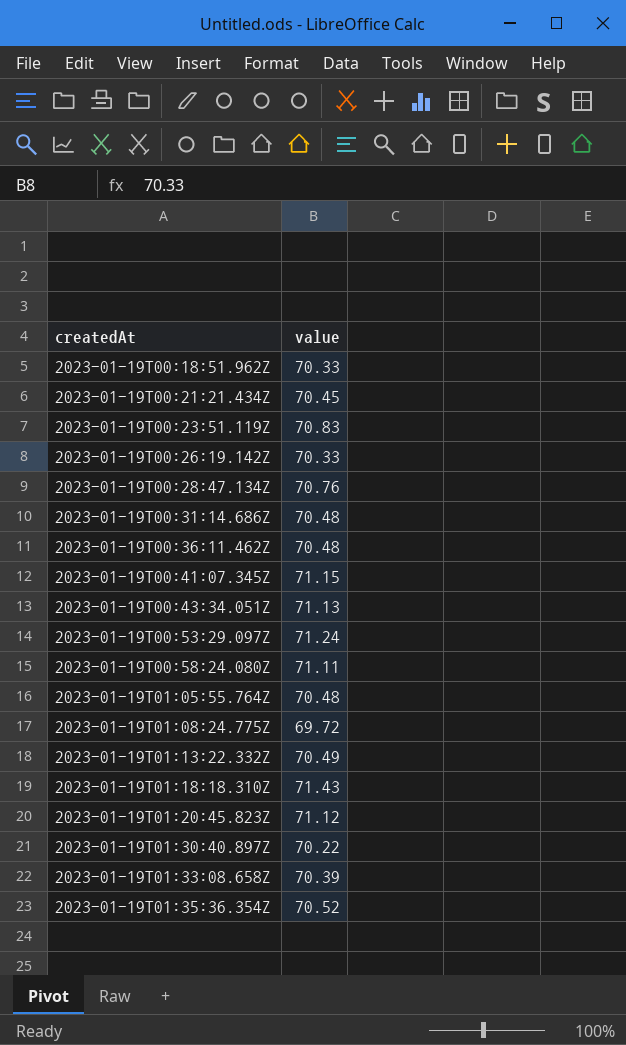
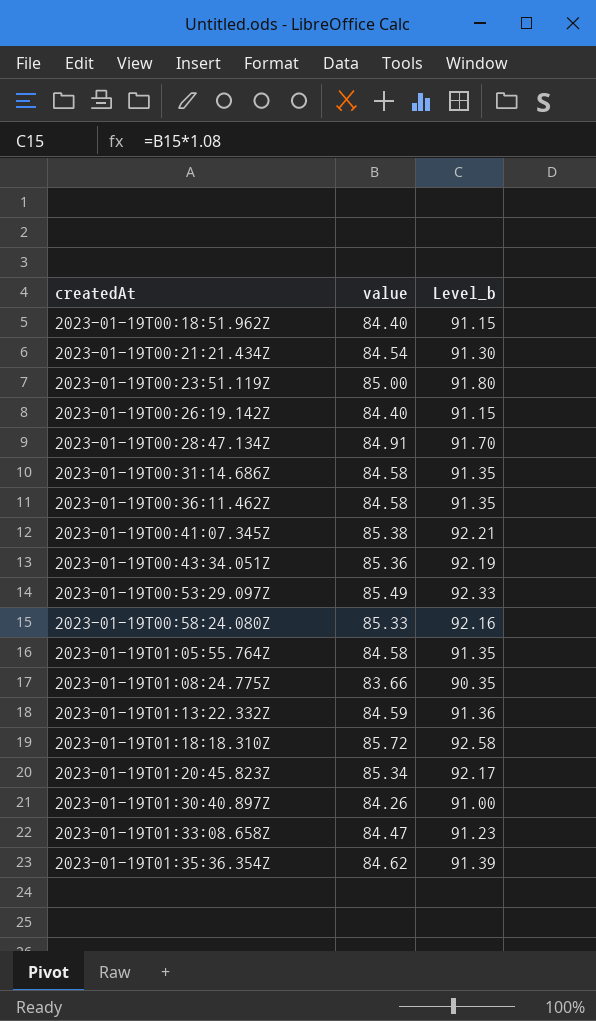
column Level_b | formula: none -> [value] * 1.08
2023-01-19T00:18:51.962Z | value: 70.33 -> 84.40
2023-01-19T00:21:21.434Z | value: 70.45 -> 84.54
2023-01-19T00:23:51.119Z | value: 70.83 -> 85.00
2023-01-19T00:26:19.142Z | value: 70.33 -> 84.40
2023-01-19T00:28:47.134Z | value: 70.76 -> 84.91
2023-01-19T00:31:14.686Z | value: 70.48 -> 84.58
2023-01-19T00:36:11.462Z | value: 70.48 -> 84.58
2023-01-19T00:41:07.345Z | value: 71.15 -> 85.38
2023-01-19T00:43:34.051Z | value: 71.13 -> 85.36
2023-01-19T00:53:29.097Z | value: 71.24 -> 85.49
2023-01-19T00:58:24.080Z | value: 71.11 -> 85.33
2023-01-19T01:05:55.764Z | value: 70.48 -> 84.58
2023-01-19T01:08:24.775Z | value: 69.72 -> 83.66
2023-01-19T01:13:22.332Z | value: 70.49 -> 84.59
2023-01-19T01:18:18.310Z | value: 71.43 -> 85.72
2023-01-19T01:20:45.823Z | value: 71.12 -> 85.34
2023-01-19T01:30:40.897Z | value: 70.22 -> 84.26
2023-01-19T01:33:08.658Z | value: 70.39 -> 84.47
2023-01-19T01:35:36.354Z | value: 70.52 -> 84.62

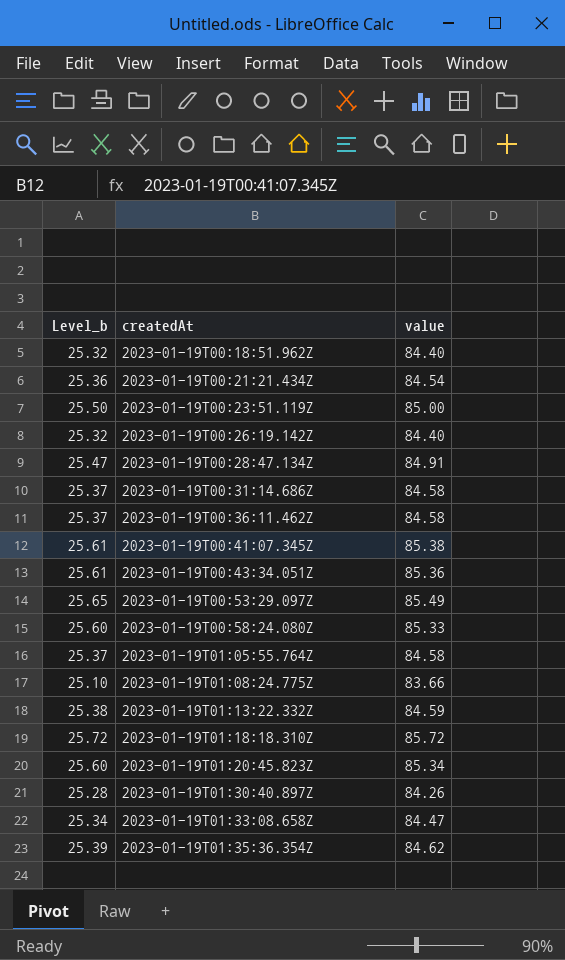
column Level_b | formula: [value] * 1.08 -> [value] * 0.3
column Level_b | position: 3 -> 1

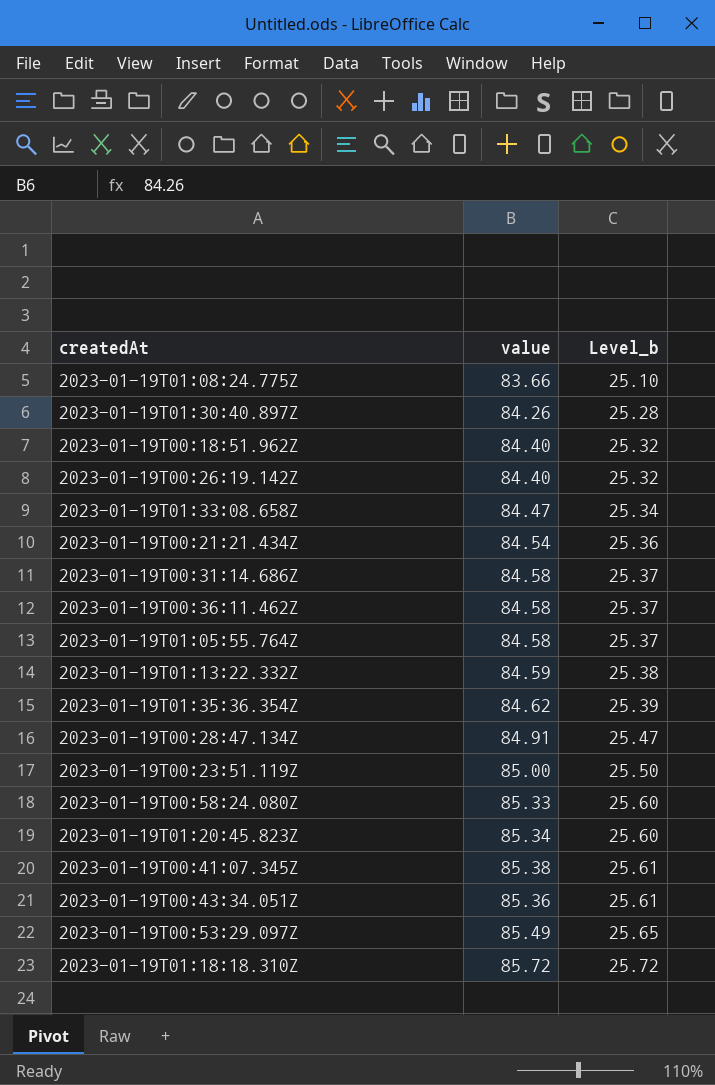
row order: createdAt ascending -> Level_b ascending
column Level_b | position: 1 -> 3

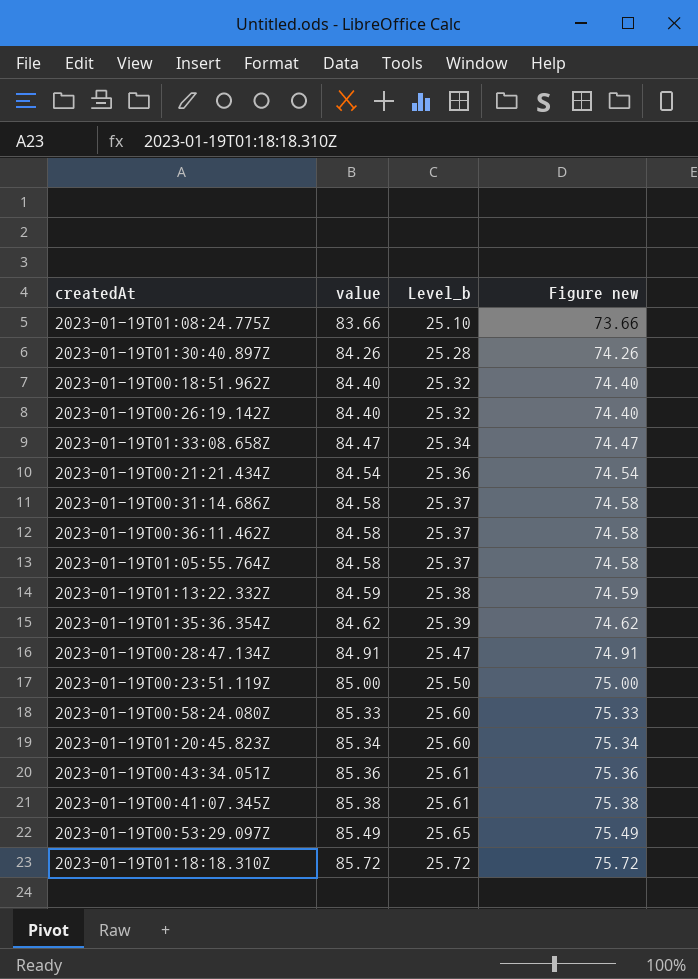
row order: Level_b ascending -> value ascending
column Figure new | formula: none -> [value] - 10

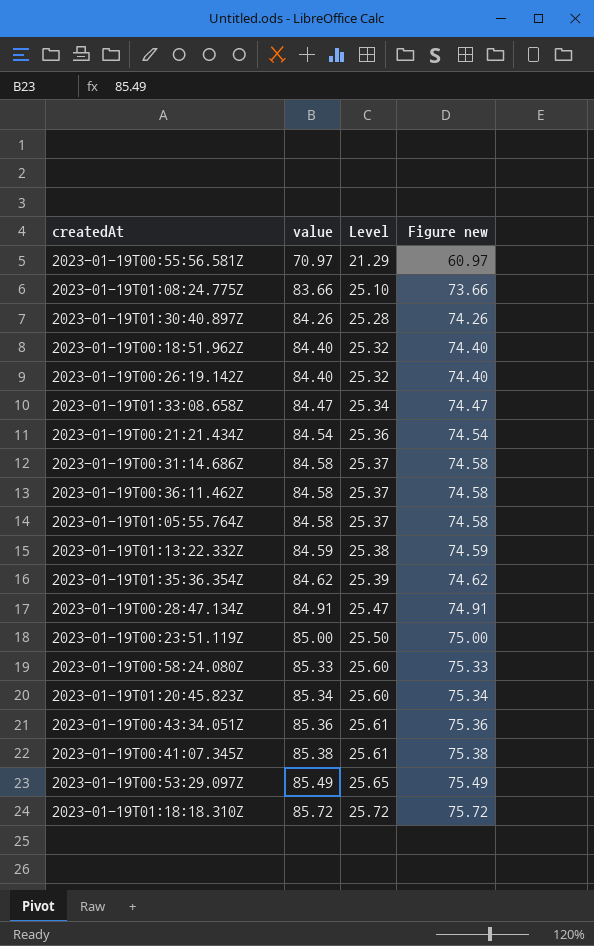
column name: Level_b -> Level
row 2023-01-19T00:55:56.581Z: none -> 70.97 | 21.29 | 60.97

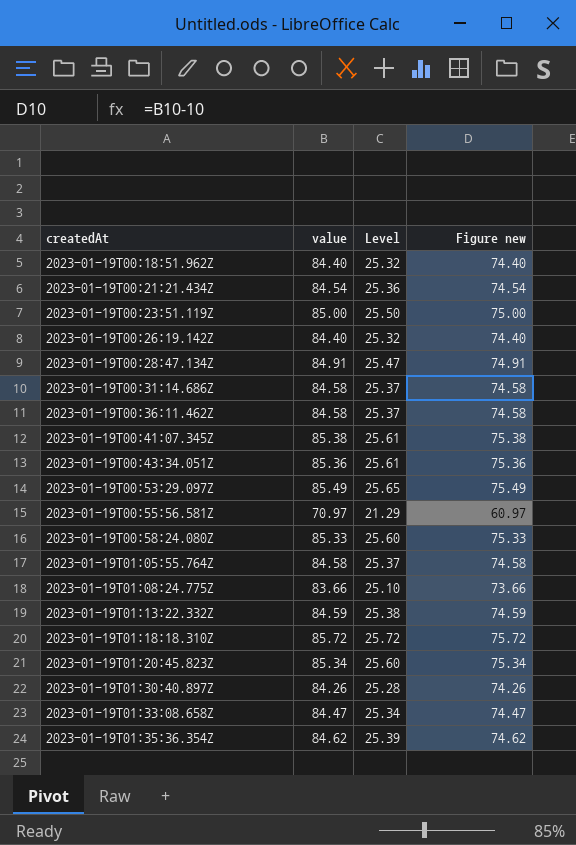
row order: value ascending -> createdAt ascending

